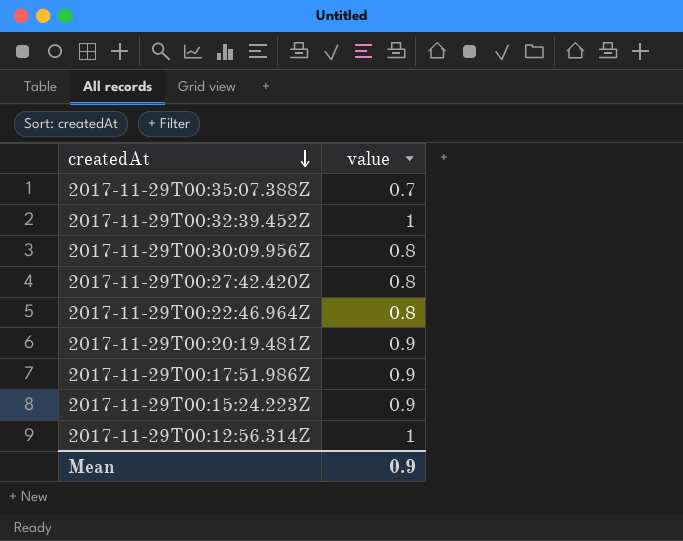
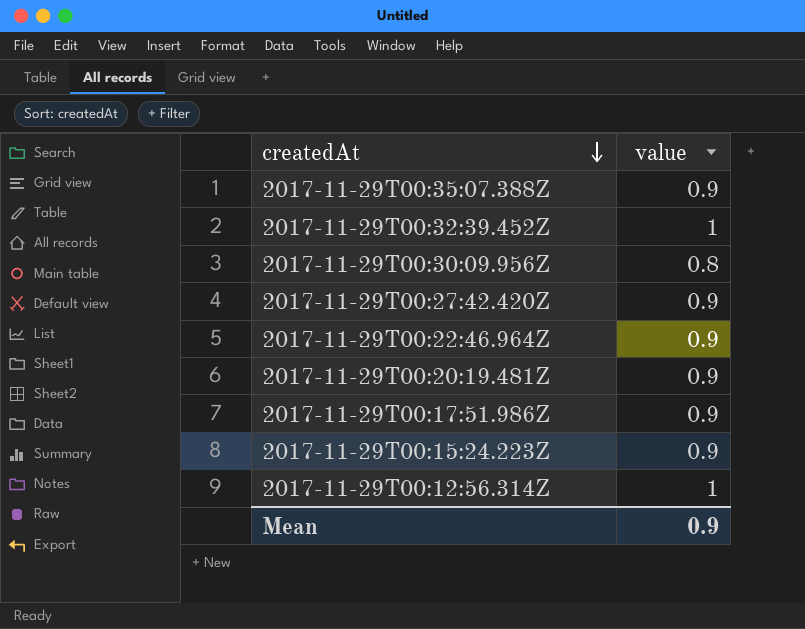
2017-11-29T00:35:07.388Z | value: 0.7 -> 0.9
2017-11-29T00:27:42.420Z | value: 0.8 -> 0.9
2017-11-29T00:22:46.964Z | value: 0.8 -> 0.9

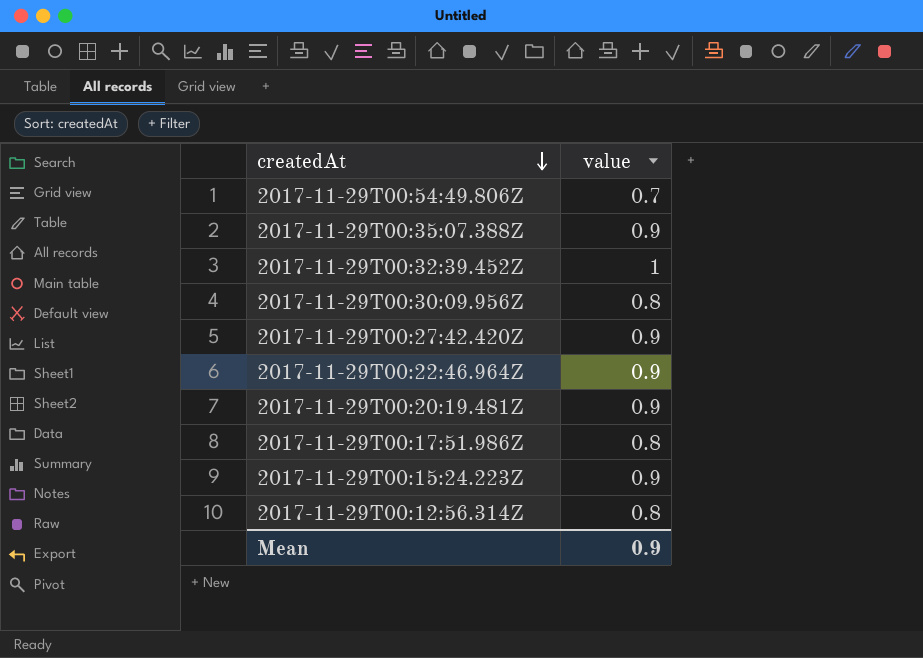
row 2017-11-29T00:54:49.806Z: none -> 0.7
2017-11-29T00:17:51.986Z | value: 0.9 -> 0.8
2017-11-29T00:12:56.314Z | value: 1 -> 0.8

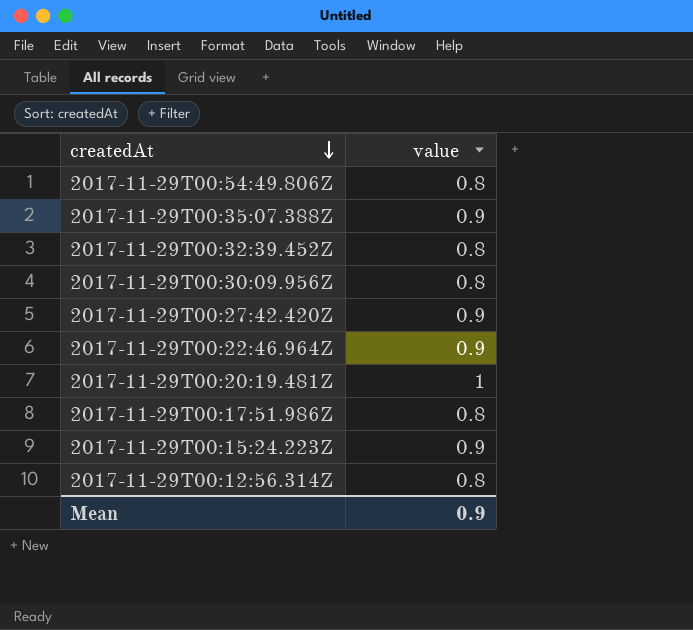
2017-11-29T00:54:49.806Z | value: 0.7 -> 0.8
2017-11-29T00:32:39.452Z | value: 1 -> 0.8
2017-11-29T00:20:19.481Z | value: 0.9 -> 1

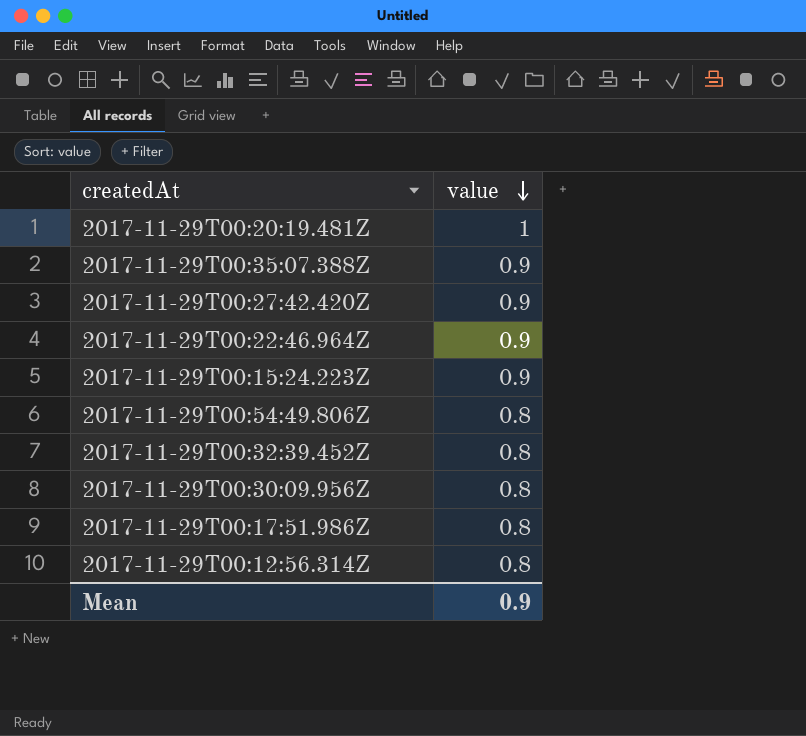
row order: createdAt descending -> value descending

